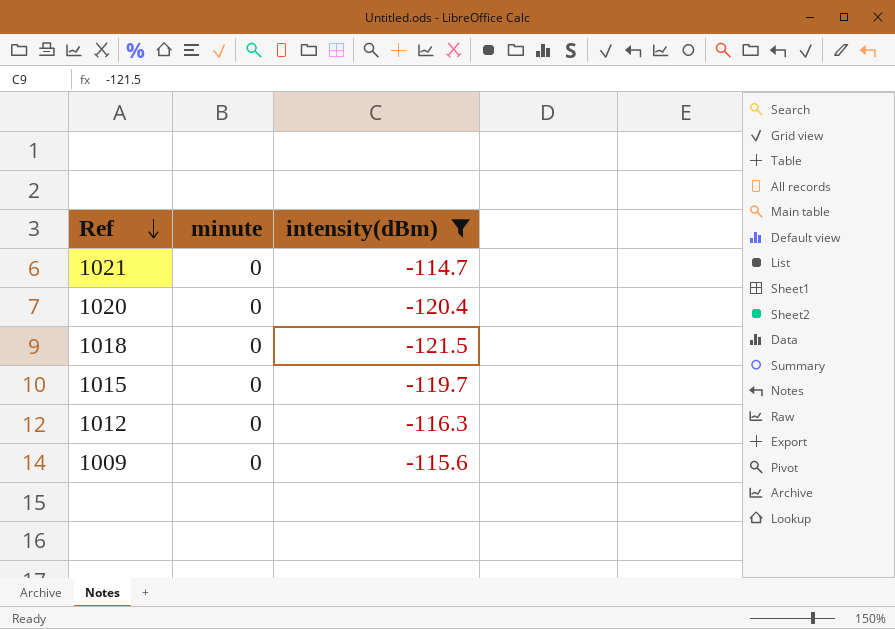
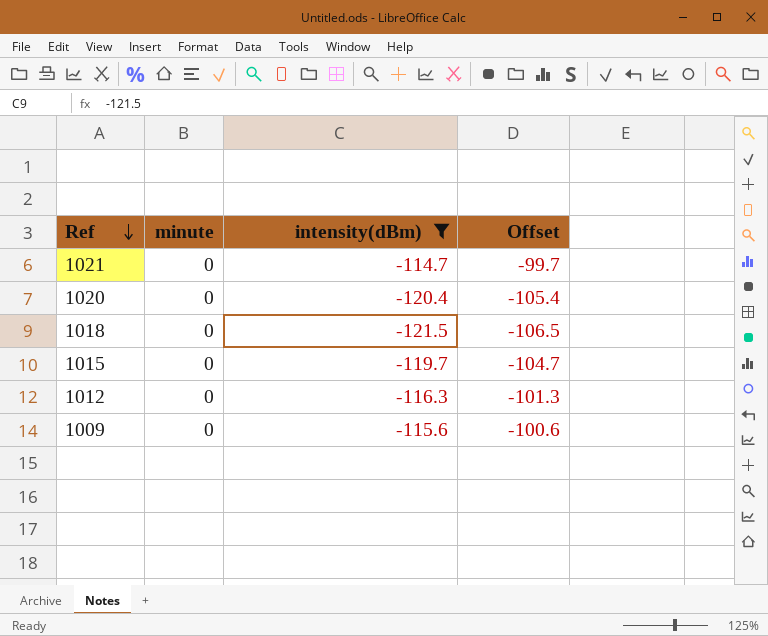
column Offset | formula: none -> [intensity(dBm)] + 15

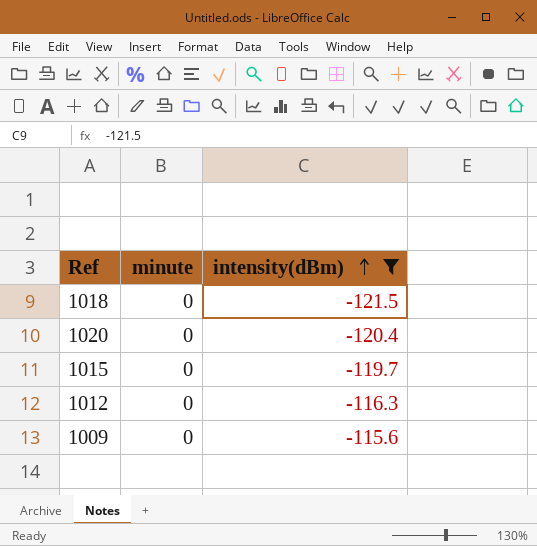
row order: Ref descending -> intensity(dBm) ascending
column Offset | formula: [intensity(dBm)] + 15 -> none
row 1021: 0 | -114.7 | -99.7 -> none

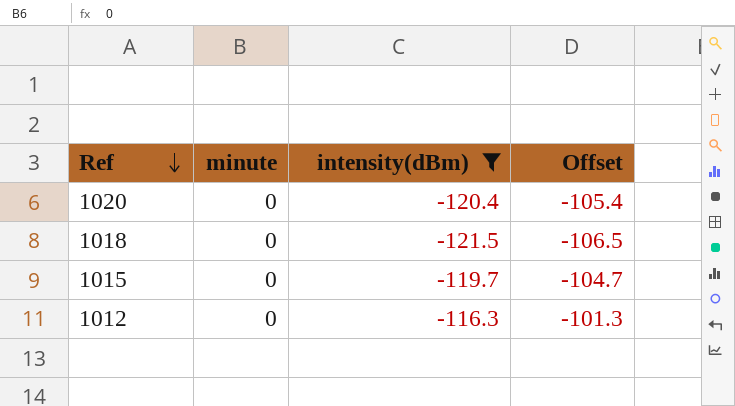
row order: intensity(dBm) ascending -> Ref descending
column Offset | formula: none -> [intensity(dBm)] + 15
row 1009: 0 | -115.6 -> none

